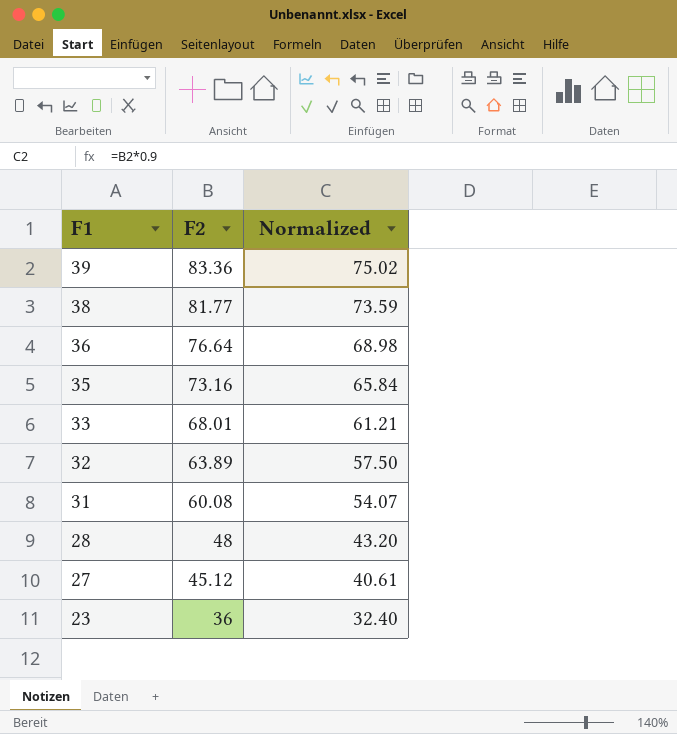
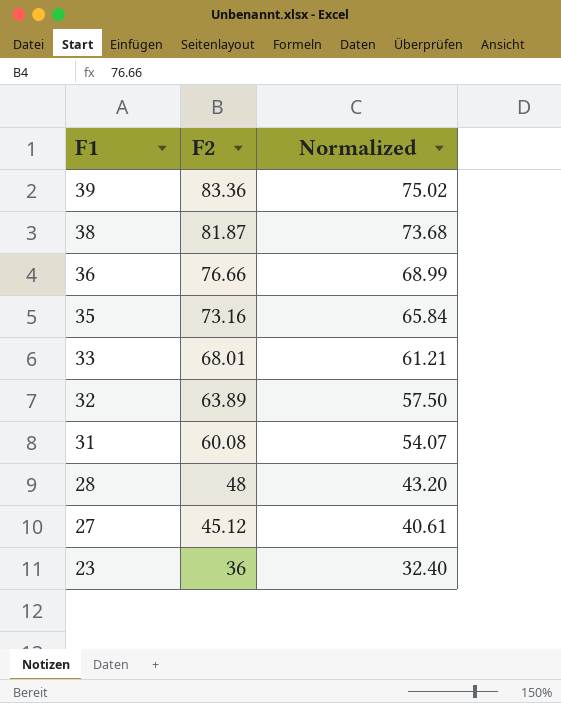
38 | F2: 81.77 -> 81.87
38 | Normalized: 73.59 -> 73.68
36 | F2: 76.64 -> 76.66
36 | Normalized: 68.98 -> 68.99

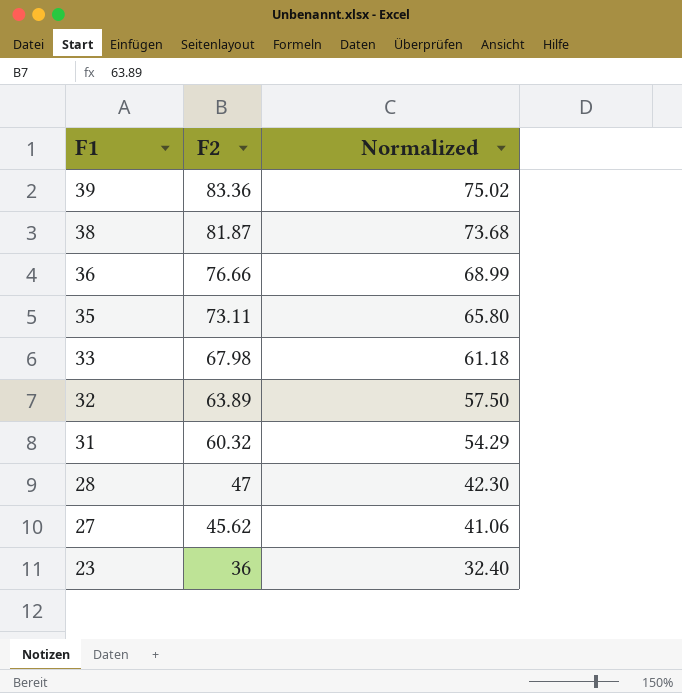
35 | F2: 73.16 -> 73.11
35 | Normalized: 65.84 -> 65.80
33 | F2: 68.01 -> 67.98
33 | Normalized: 61.21 -> 61.18
31 | F2: 60.08 -> 60.32
31 | Normalized: 54.07 -> 54.29
28 | F2: 48 -> 47
28 | Normalized: 43.20 -> 42.30
27 | F2: 45.12 -> 45.62
27 | Normalized: 40.61 -> 41.06

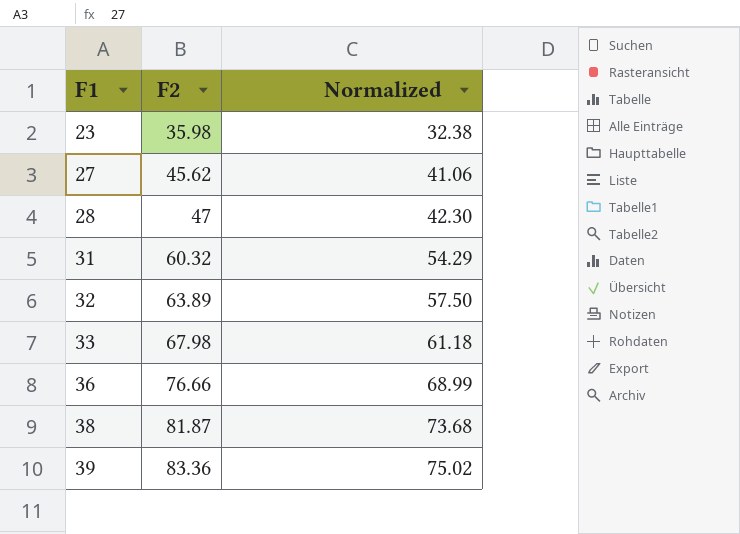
row order: F1 descending -> F1 ascending
row 35: 73.11 | 65.80 -> none
23 | F2: 36 -> 35.98
23 | Normalized: 32.40 -> 32.38

